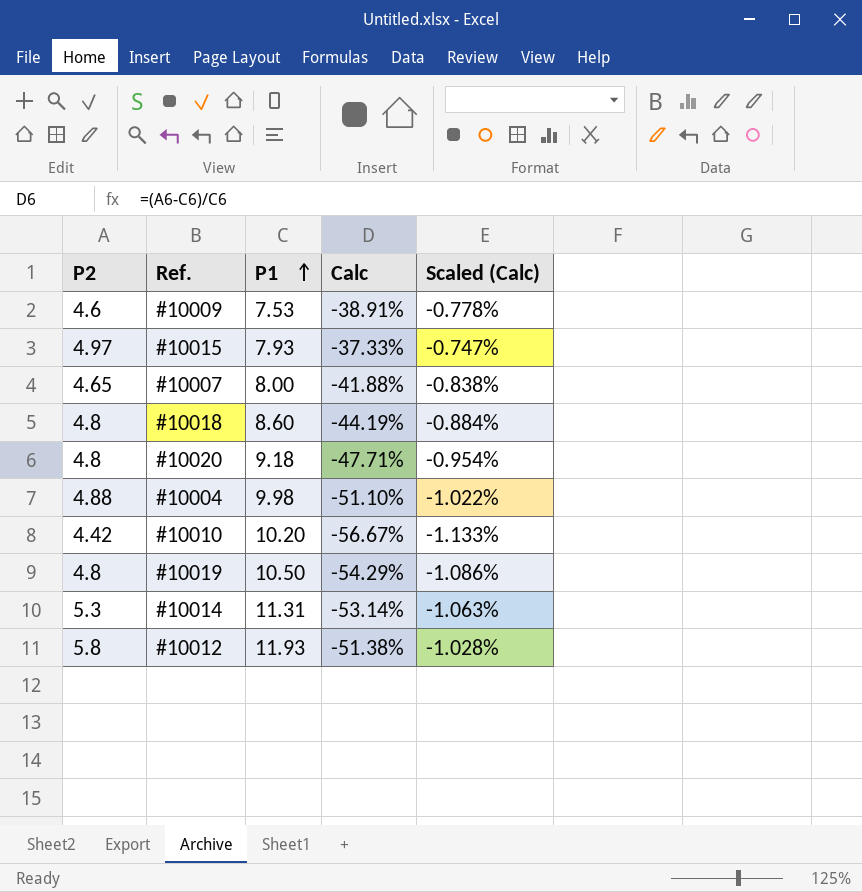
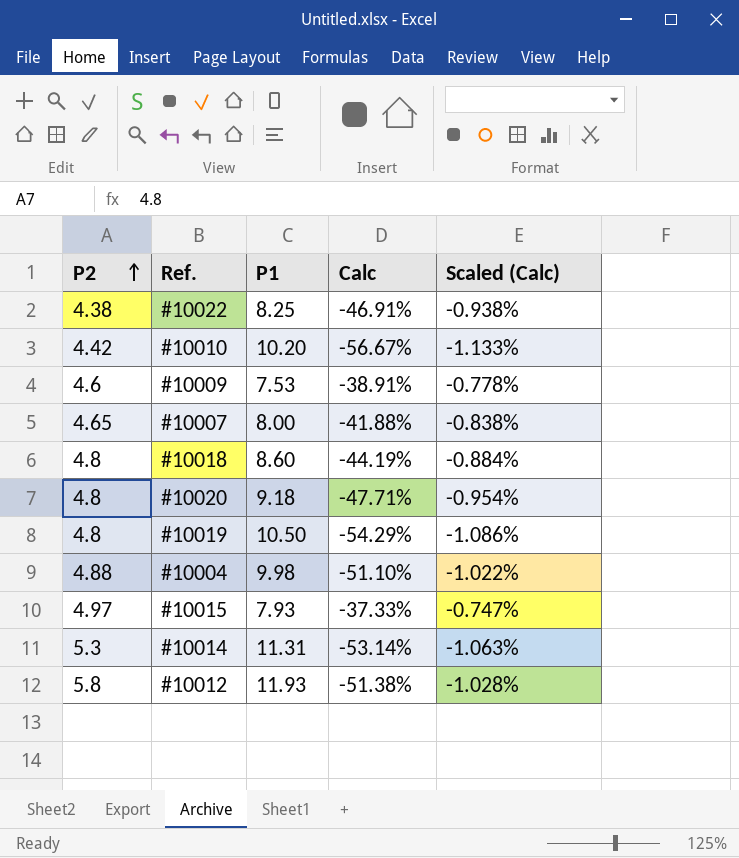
row order: P1 ascending -> P2 ascending
row #10022: none -> 4.38 | 8.25 | -46.91% | -0.938%

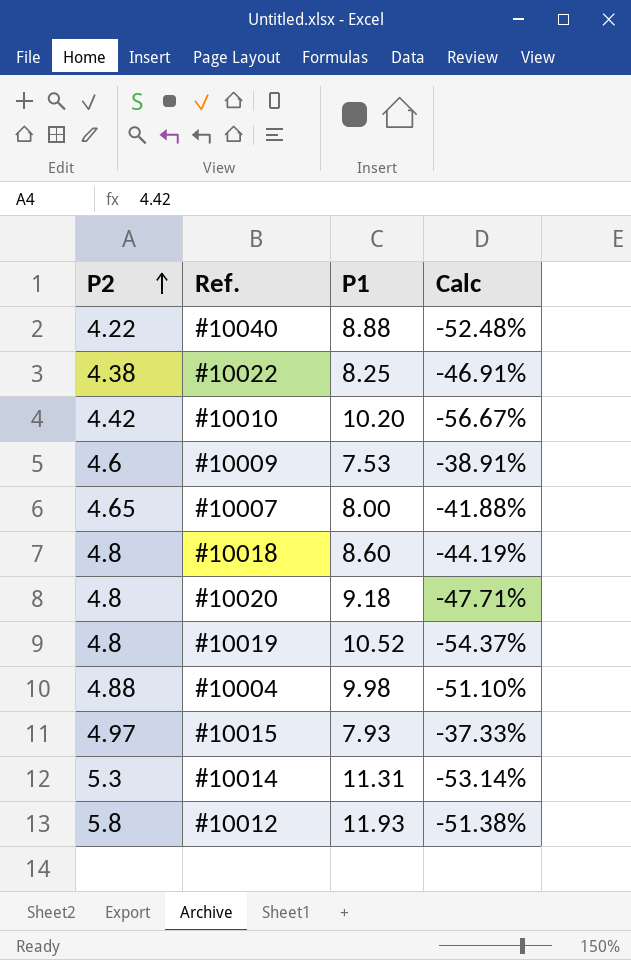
column Scaled (Calc) | formula: [Calc] * 0.02 -> none
row #10040: none -> 4.22 | 8.88 | -52.48%
#10019 | P1: 10.50 -> 10.52
#10019 | Calc: -54.29% -> -54.37%

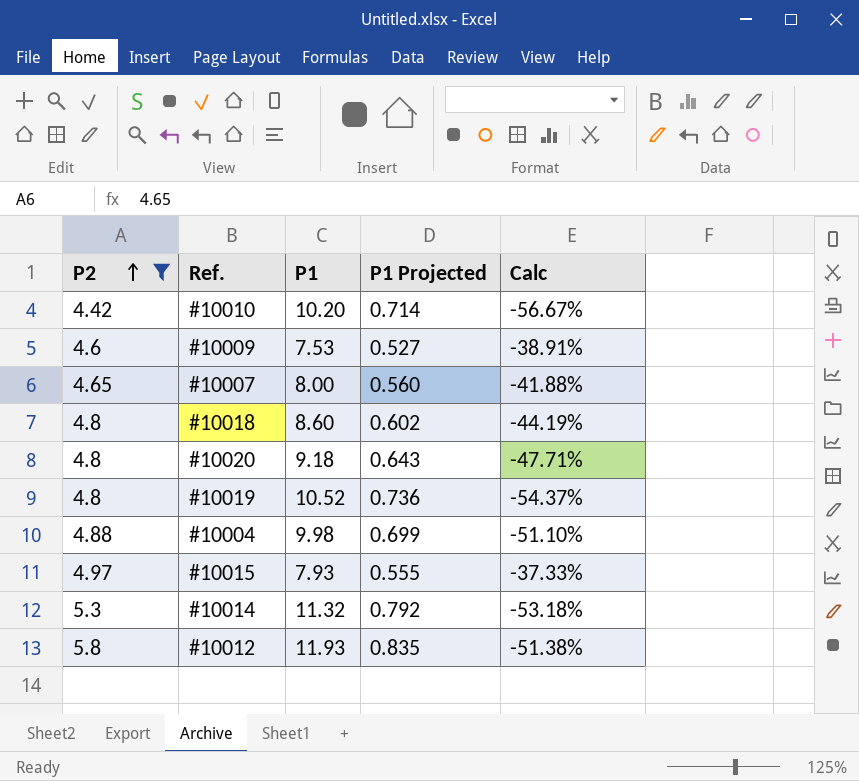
filter: none -> P2 >= 4.42
column P1 Projected | formula: none -> [P1] * 0.07
#10014 | P1: 11.31 -> 11.32
#10014 | Calc: -53.14% -> -53.18%

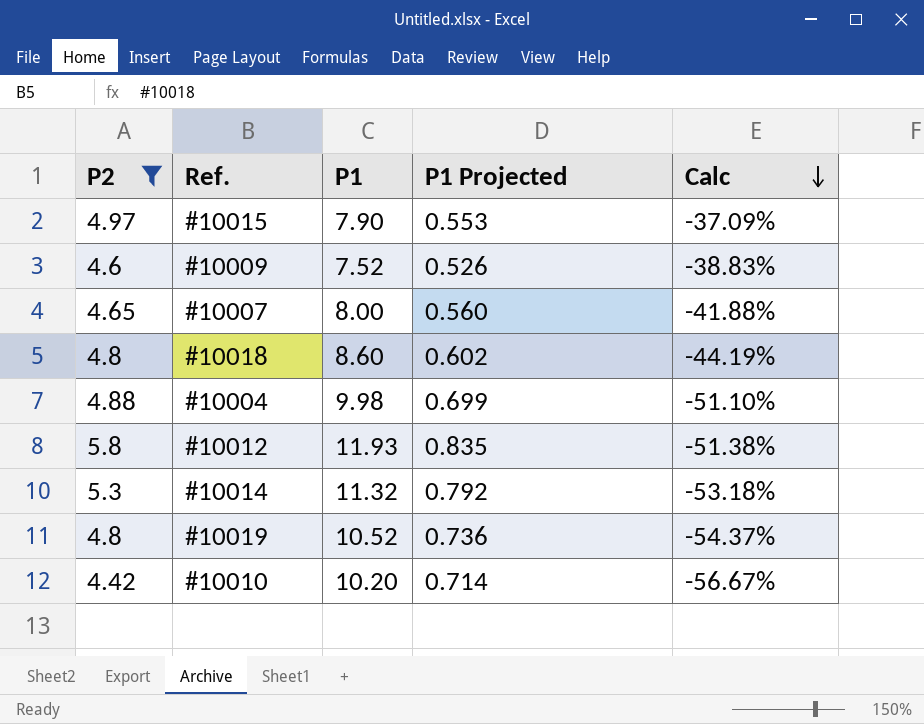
row order: P2 ascending -> Calc descending
row #10020: 4.8 | 9.18 | 0.643 | -47.71% -> none
#10015 | P1: 7.93 -> 7.90
#10015 | P1 Projected: 0.555 -> 0.553
#10015 | Calc: -37.33% -> -37.09%
#10009 | P1: 7.53 -> 7.52
#10009 | P1 Projected: 0.527 -> 0.526
#10009 | Calc: -38.91% -> -38.83%

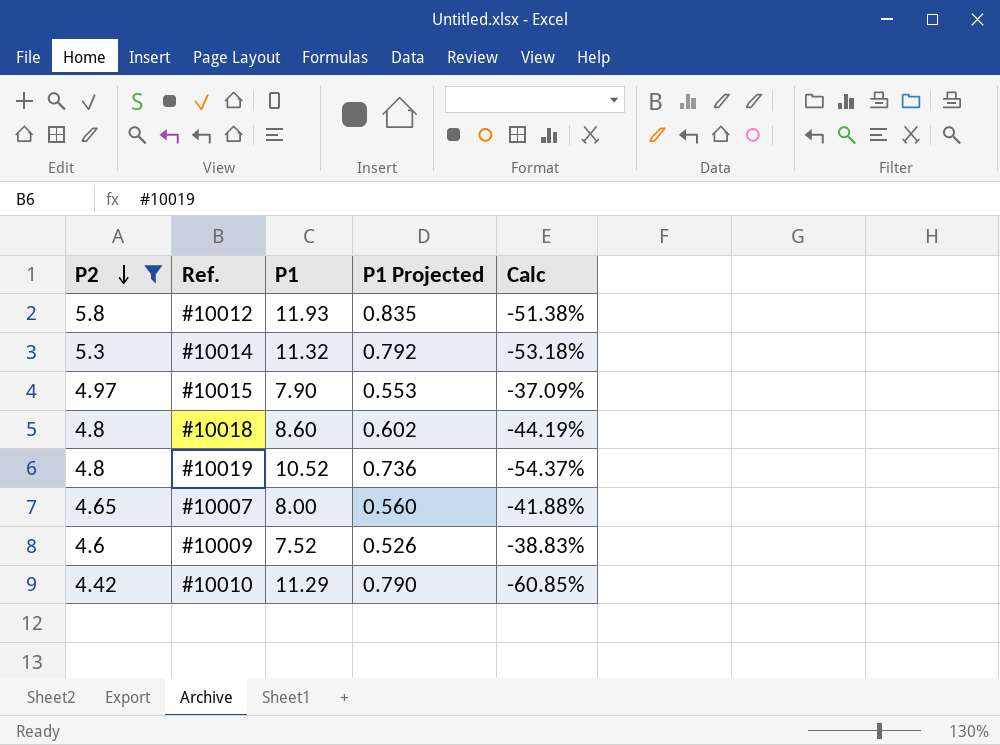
row order: Calc descending -> P2 descending
row #10004: 4.88 | 9.98 | 0.699 | -51.10% -> none
#10010 | P1: 10.20 -> 11.29
#10010 | P1 Projected: 0.714 -> 0.790
#10010 | Calc: -56.67% -> -60.85%

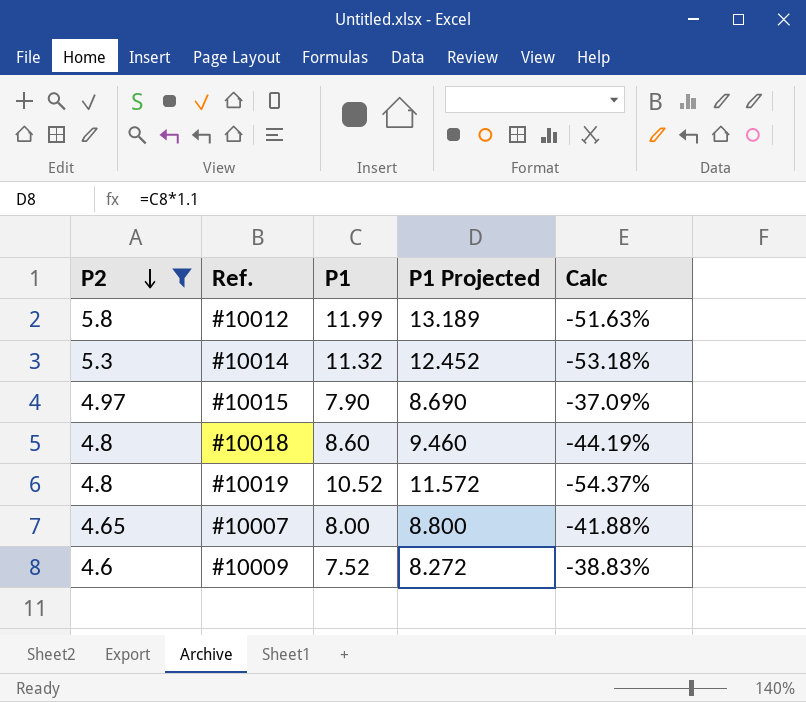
column P1 Projected | formula: [P1] * 0.07 -> [P1] * 1.1
row #10010: 4.42 | 11.29 | 0.790 | -60.85% -> none
#10012 | P1: 11.93 -> 11.99
#10012 | Calc: -51.38% -> -51.63%

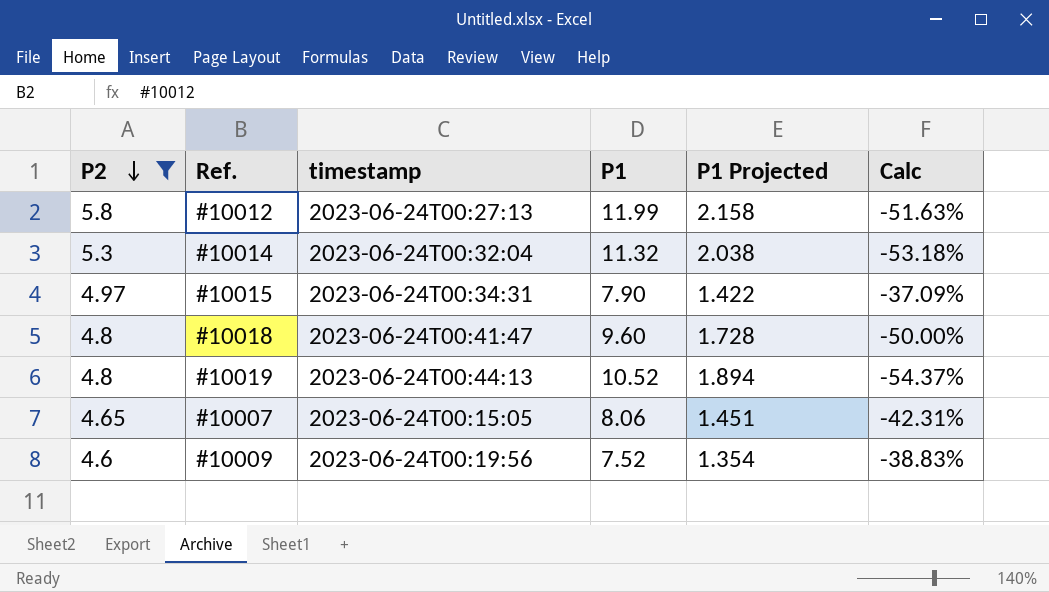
column timestamp | position: none -> 3
column P1 Projected | formula: [P1] * 1.1 -> [P1] * 0.18
#10018 | P1: 8.60 -> 9.60
#10018 | Calc: -44.19% -> -50.00%
#10007 | P1: 8.00 -> 8.06
#10007 | Calc: -41.88% -> -42.31%

